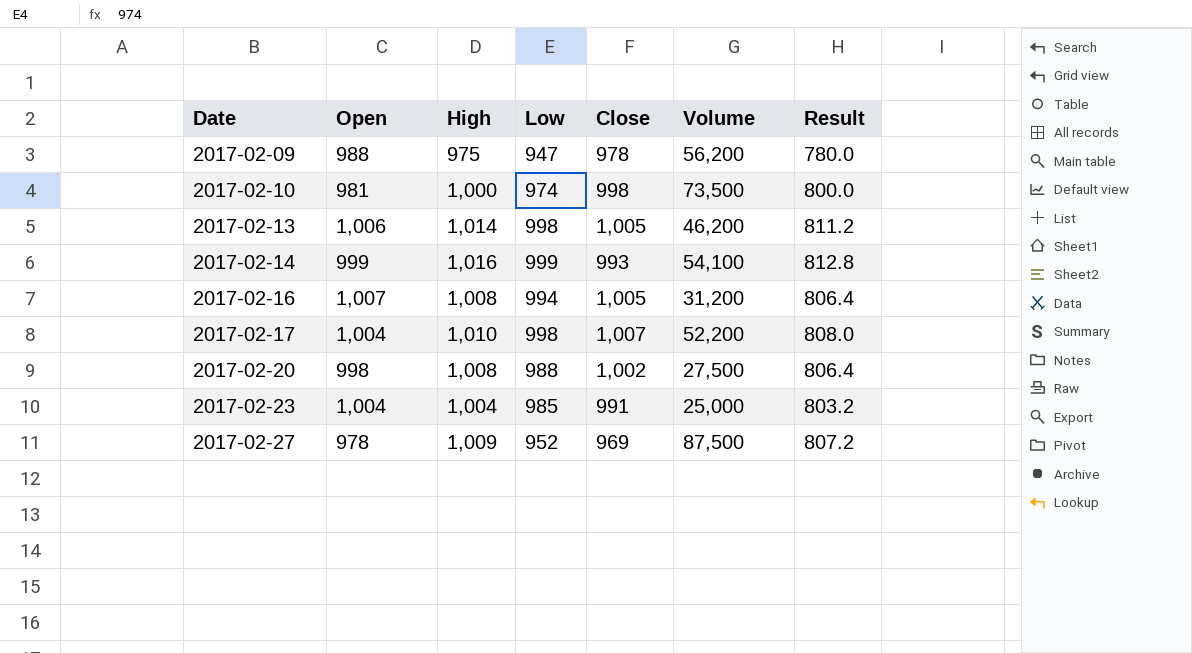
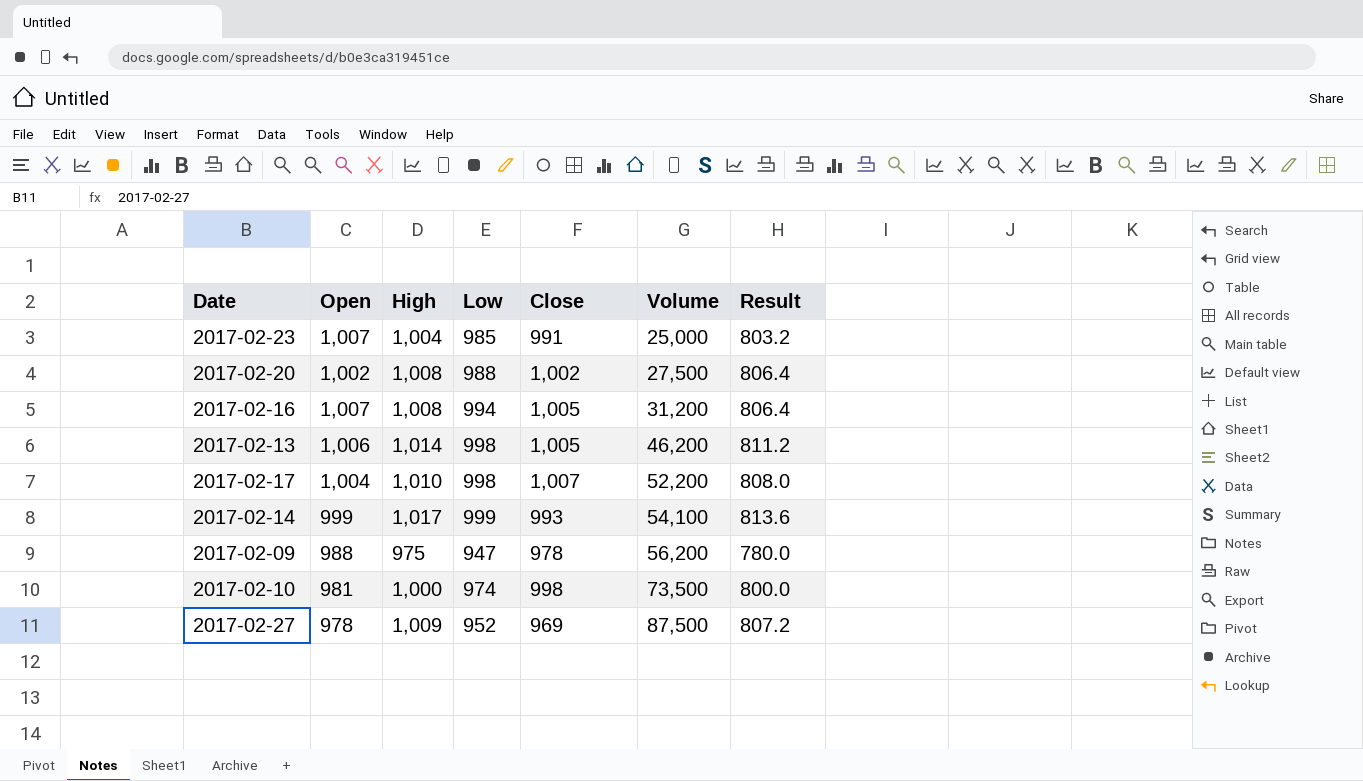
row order: Date ascending -> Volume ascending
2017-02-23 | Open: 1,004 -> 1,007
2017-02-20 | Open: 998 -> 1,002
2017-02-14 | High: 1,016 -> 1,017
2017-02-14 | Result: 812.8 -> 813.6

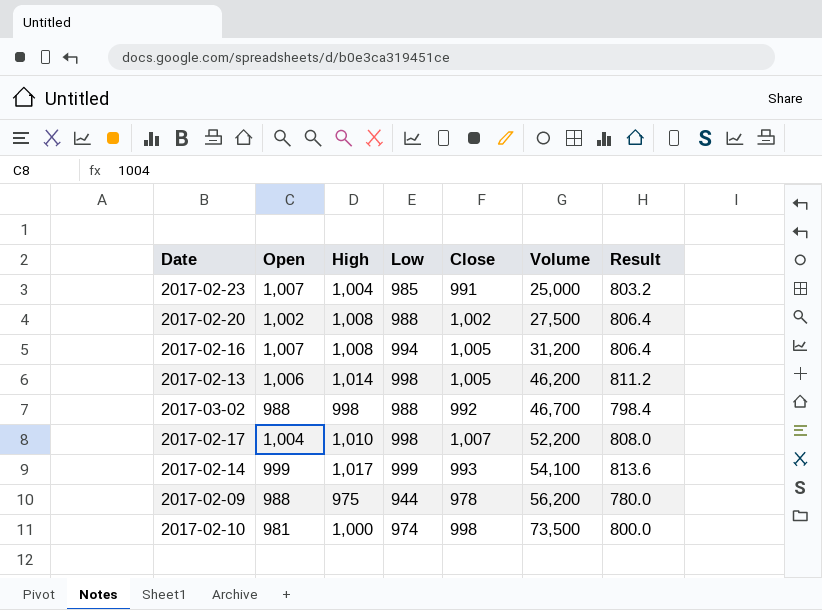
row 2017-02-27: 978 | 1,009 | 952 | 969 | 87,500 | 807.2 -> none
row 2017-03-02: none -> 988 | 998 | 988 | 992 | 46,700 | 798.4
2017-02-09 | Low: 947 -> 944

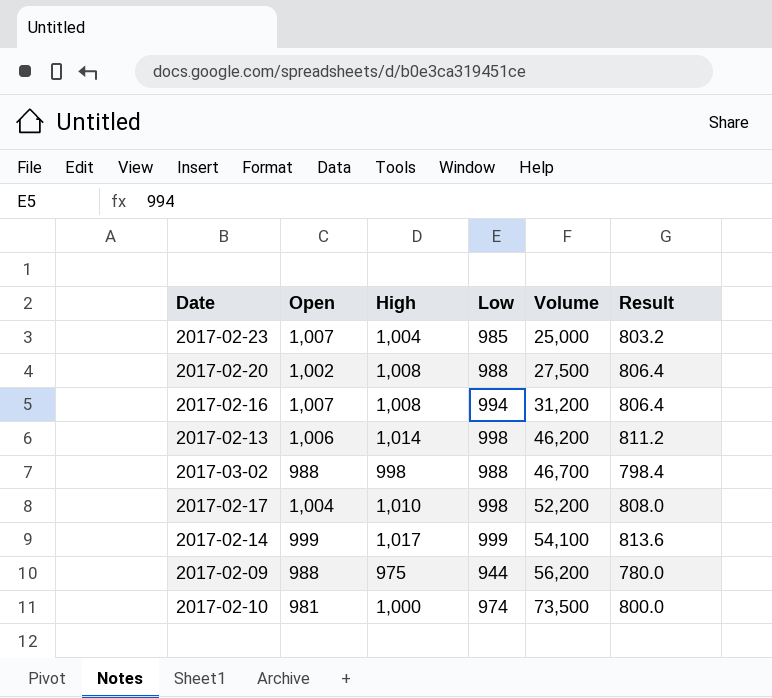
column Close | position: 5 -> none

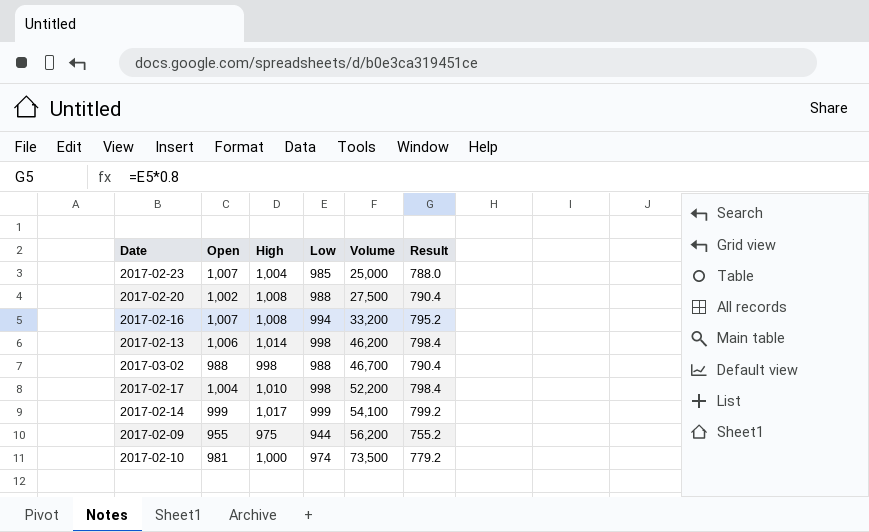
column Result | formula: [High] * 0.8 -> [Low] * 0.8
2017-02-16 | Volume: 31,200 -> 33,200
2017-02-09 | Open: 988 -> 955

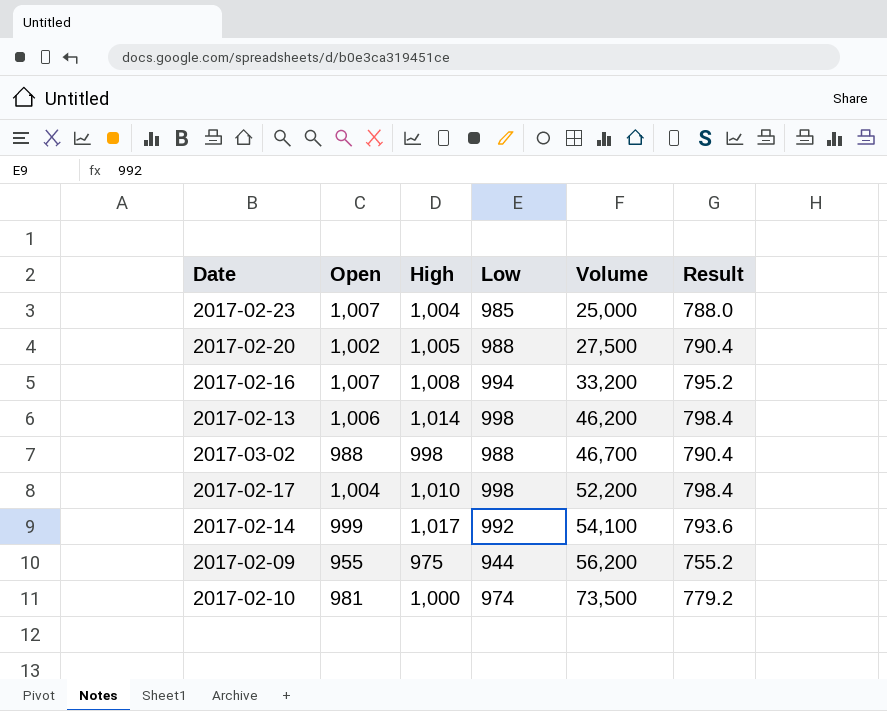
2017-02-20 | High: 1,008 -> 1,005
2017-02-14 | Low: 999 -> 992
2017-02-14 | Result: 799.2 -> 793.6

